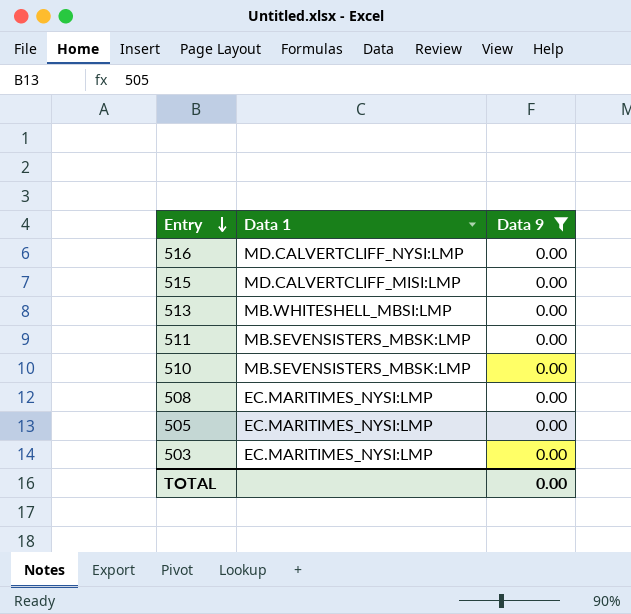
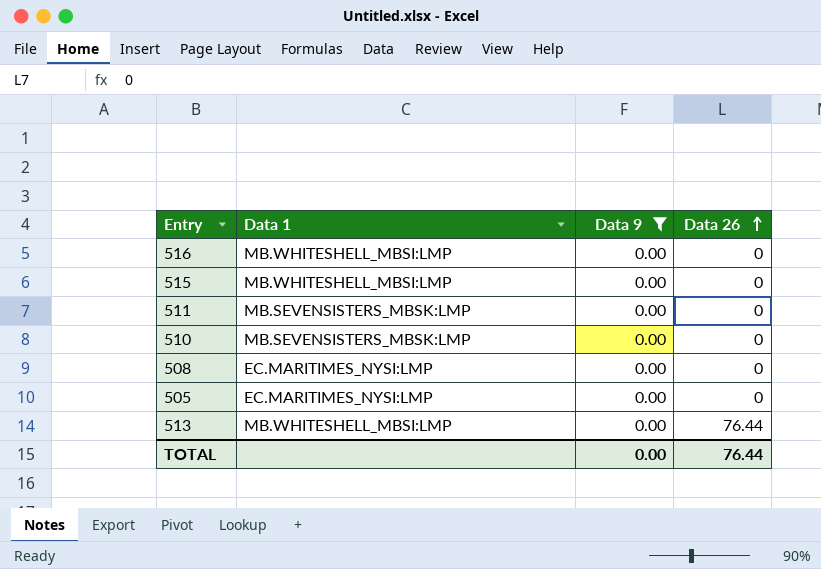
row order: Entry descending -> Data 26 ascending
column Data 26 | position: none -> 4
row 503: EC.MARITIMES_NYSI:LMP | 0.00 -> none
516 | Data 1: MD.CALVERTCLIFF_NYSI:LMP -> MB.WHITESHELL_MBSI:LMP
515 | Data 1: MD.CALVERTCLIFF_MISI:LMP -> MB.WHITESHELL_MBSI:LMP

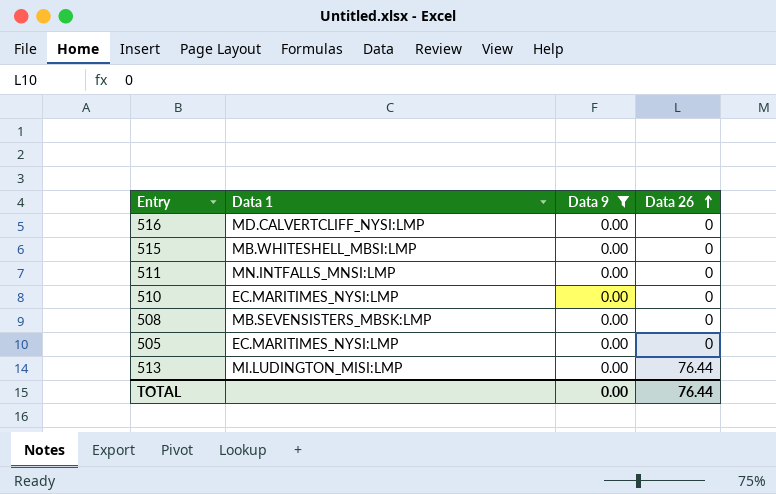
516 | Data 1: MB.WHITESHELL_MBSI:LMP -> MD.CALVERTCLIFF_NYSI:LMP
511 | Data 1: MB.SEVENSISTERS_MBSK:LMP -> MN.INTFALLS_MNSI:LMP
510 | Data 1: MB.SEVENSISTERS_MBSK:LMP -> EC.MARITIMES_NYSI:LMP
508 | Data 1: EC.MARITIMES_NYSI:LMP -> MB.SEVENSISTERS_MBSK:LMP
513 | Data 1: MB.WHITESHELL_MBSI:LMP -> MI.LUDINGTON_MISI:LMP

